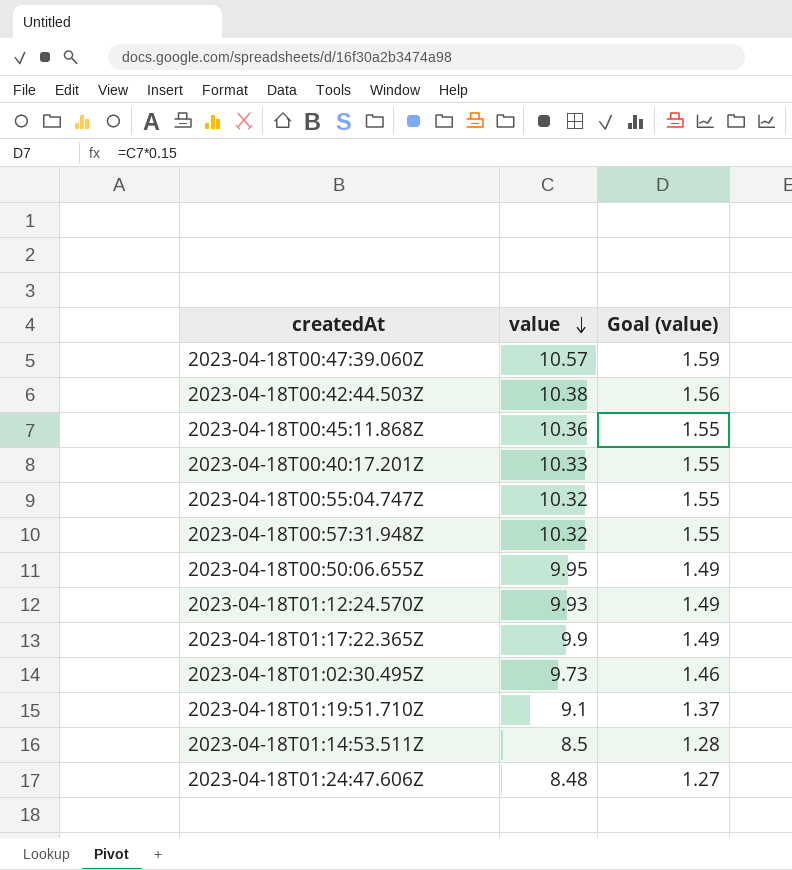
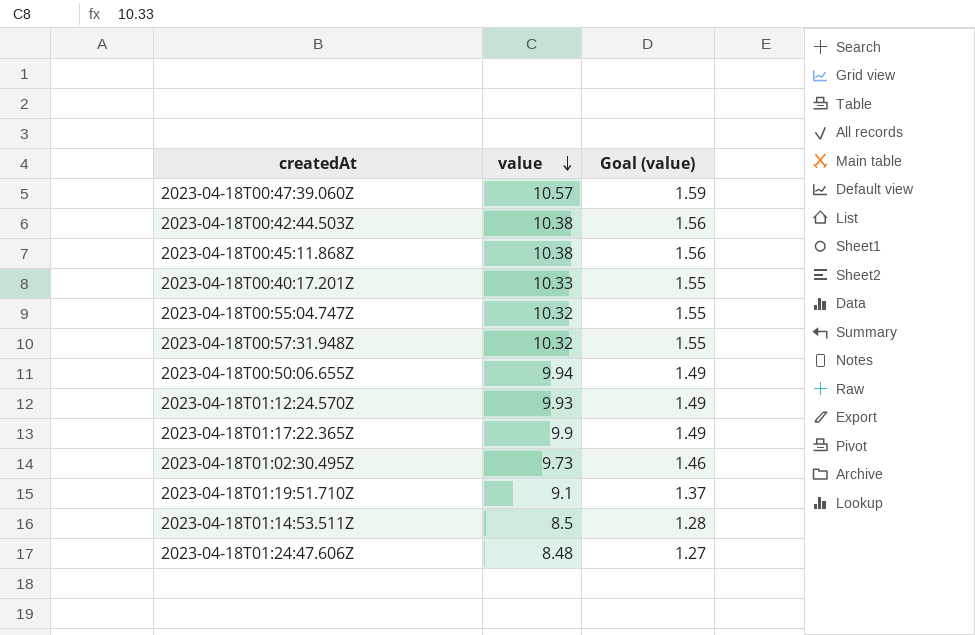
2023-04-18T00:45:11.868Z | value: 10.36 -> 10.38
2023-04-18T00:45:11.868Z | Goal (value): 1.55 -> 1.56
2023-04-18T00:50:06.655Z | value: 9.95 -> 9.94

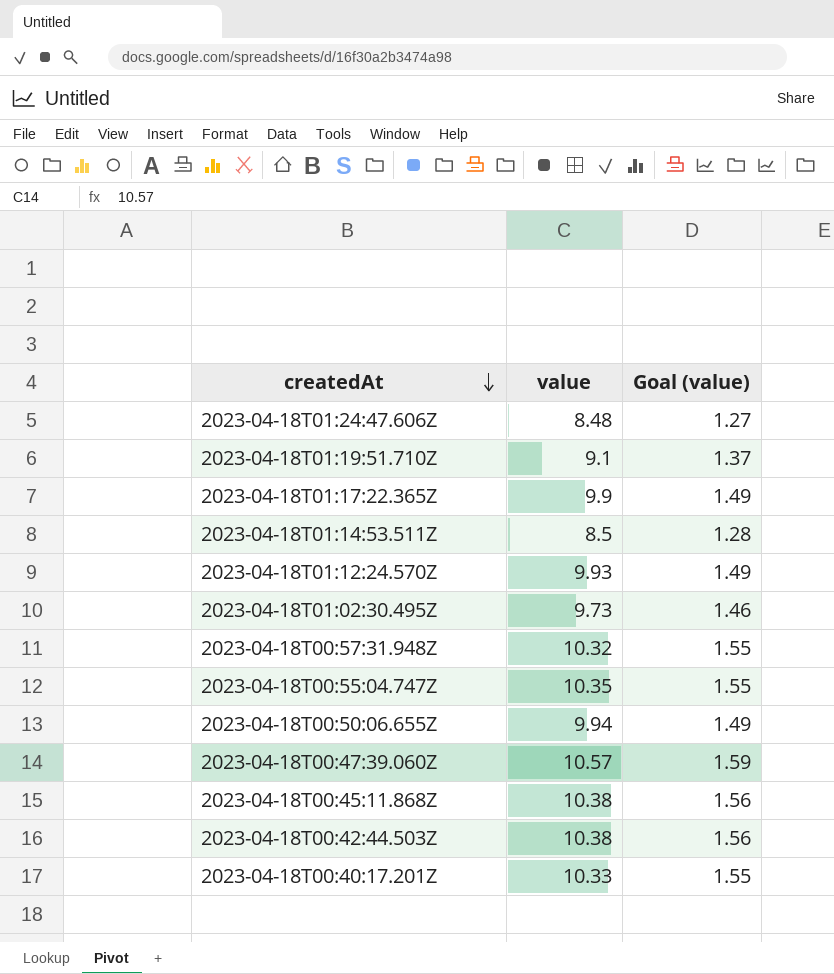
row order: value descending -> createdAt descending
2023-04-18T00:55:04.747Z | value: 10.32 -> 10.35

